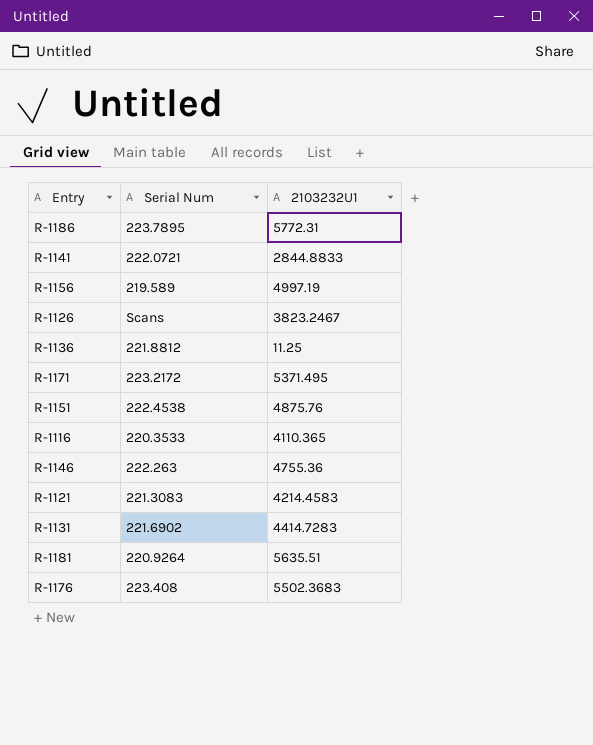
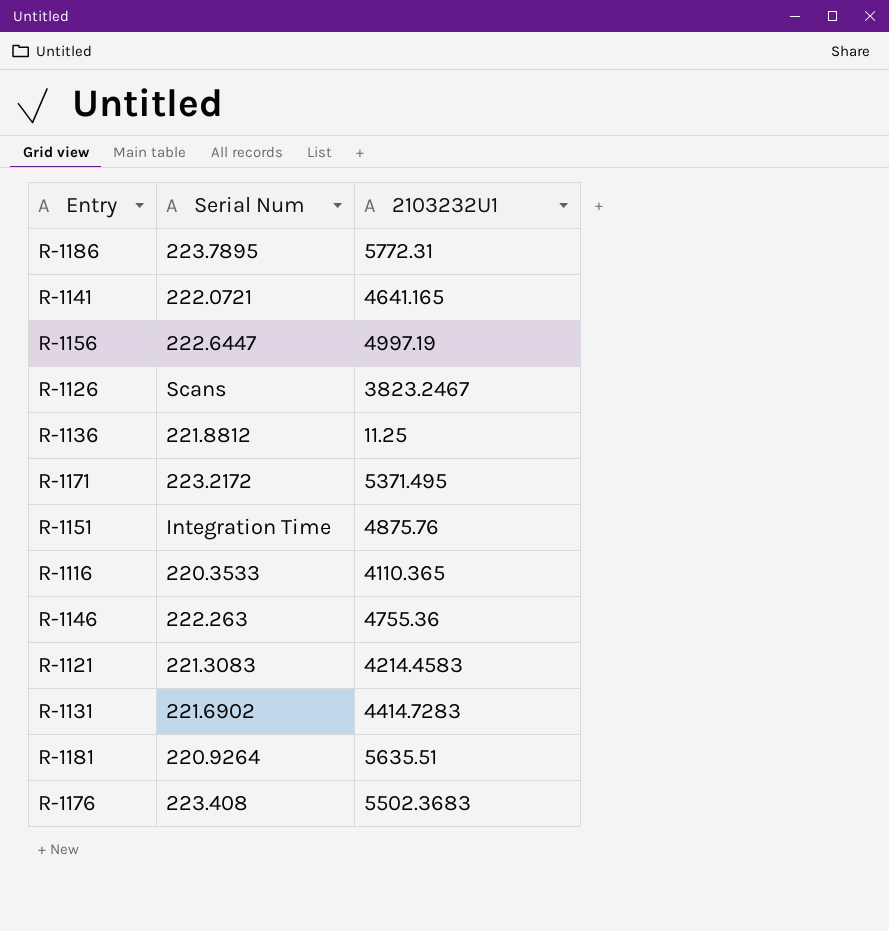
R-1141 | 2103232U1: 2844.8833 -> 4641.165
R-1156 | Serial Num: 219.589 -> 222.6447
R-1151 | Serial Num: 222.4538 -> Integration Time

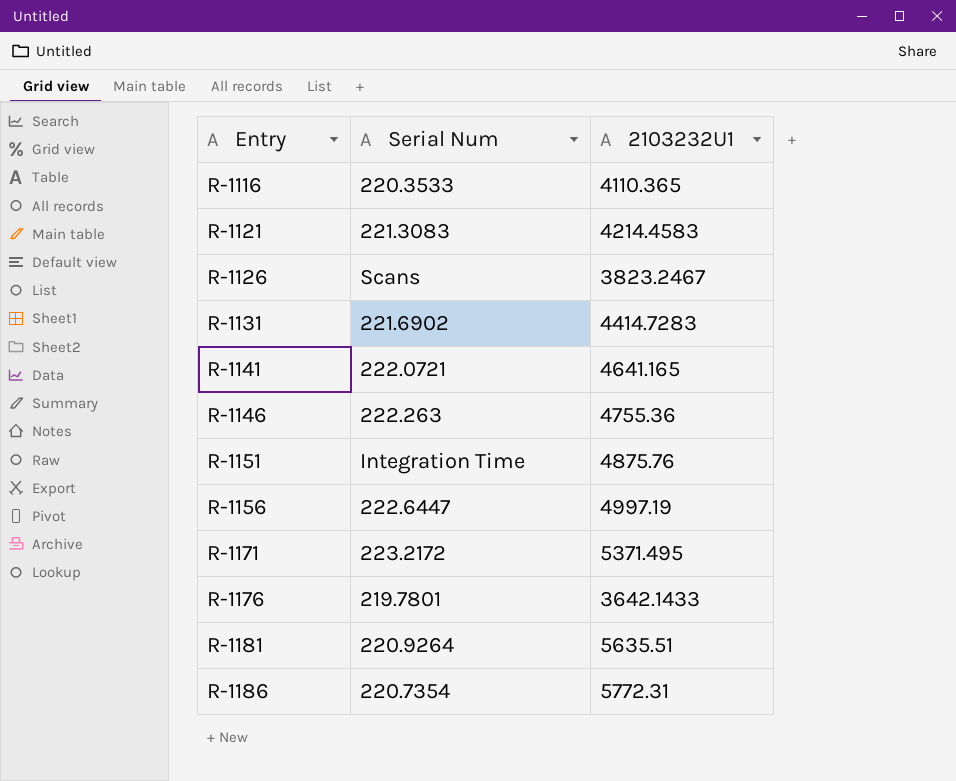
row order: none -> Entry ascending
row R-1136: 221.8812 | 11.25 -> none
R-1176 | Serial Num: 223.408 -> 219.7801
R-1176 | 2103232U1: 5502.3683 -> 3642.1433
R-1186 | Serial Num: 223.7895 -> 220.7354

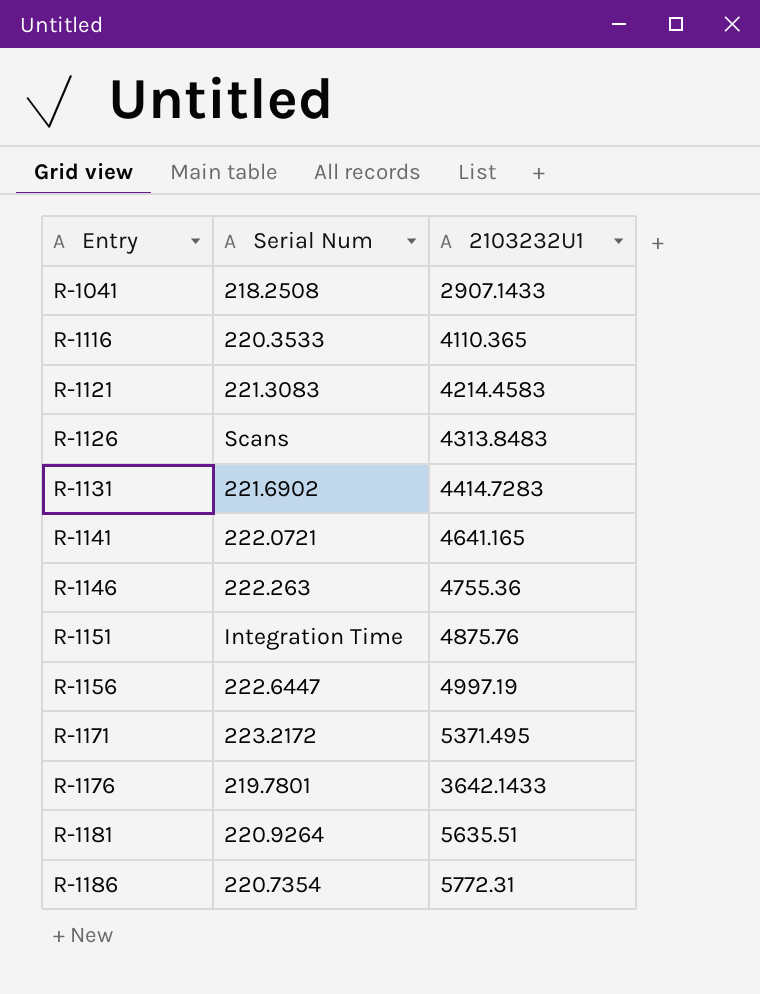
row R-1041: none -> 218.2508 | 2907.1433
R-1126 | 2103232U1: 3823.2467 -> 4313.8483

